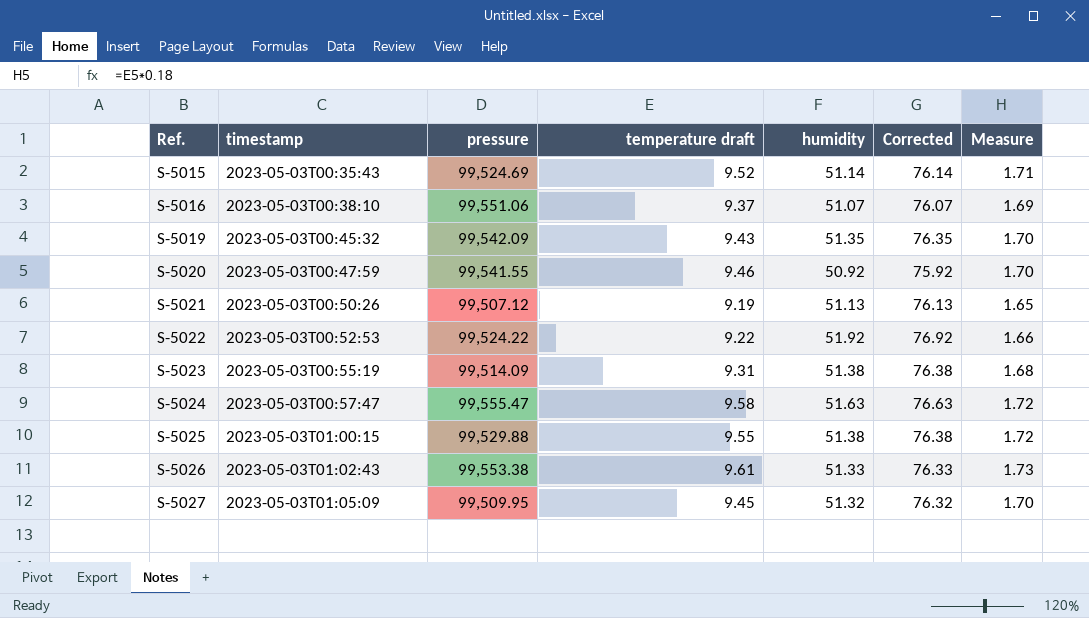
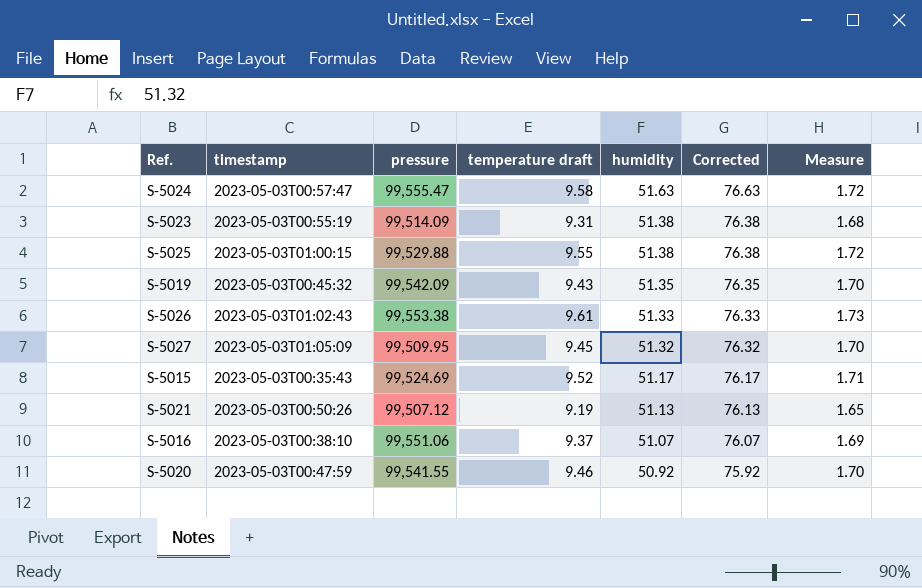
row order: Ref. ascending -> humidity descending
row S-5022: 2023-05-03T00:52:53 | 99,524.22 | 9.22 | 51.92 | 76.92 | 1.66 -> none
S-5015 | humidity: 51.14 -> 51.17
S-5015 | Corrected: 76.14 -> 76.17

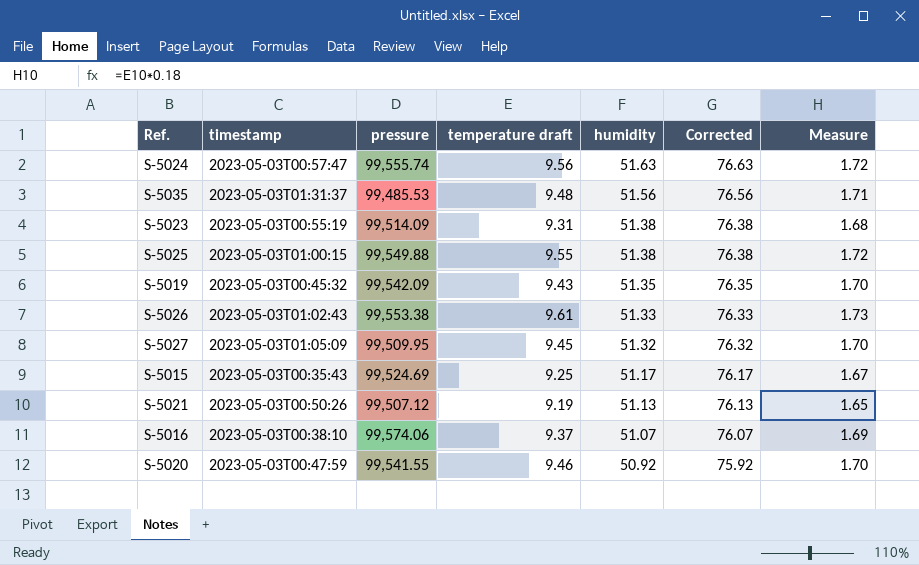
S-5024 | pressure: 99,555.47 -> 99,555.74
S-5024 | temperature draft: 9.58 -> 9.56
row S-5035: none -> 2023-05-03T01:31:37 | 99,485.53 | 9.48 | 51.56 | 76.56 | 1.71
S-5025 | pressure: 99,529.88 -> 99,549.88
S-5015 | temperature draft: 9.52 -> 9.25
S-5015 | Measure: 1.71 -> 1.67
S-5016 | pressure: 99,551.06 -> 99,574.06

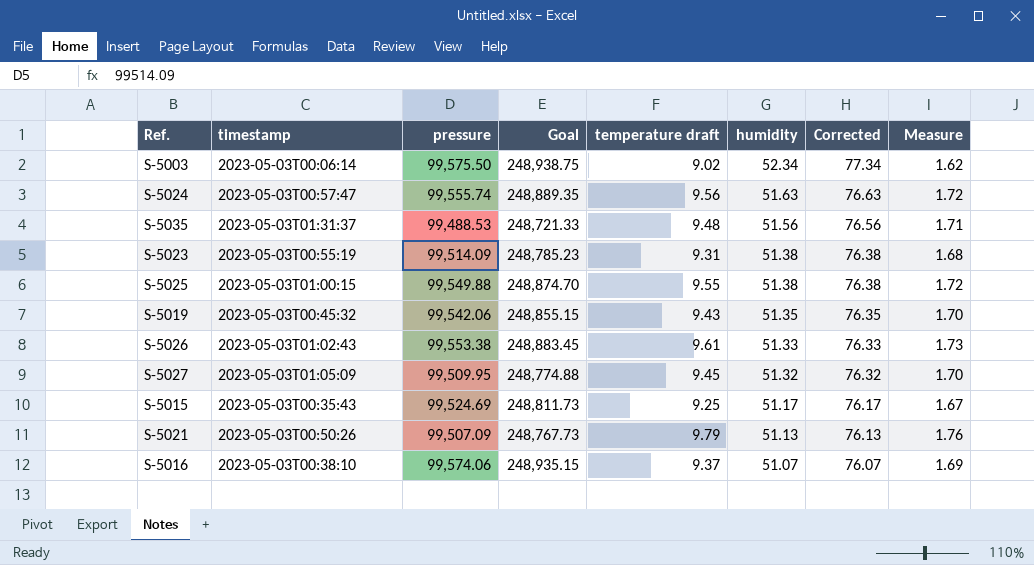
column Goal | formula: none -> [pressure] * 2.5
row S-5020: 2023-05-03T00:47:59 | 99,541.55 | 9.46 | 50.92 | 75.92 | 1.70 -> none
row S-5003: none -> 2023-05-03T00:06:14 | 99,575.50 | 248,938.75 | 9.02 | 52.34 | 77.34 | 1.62
S-5035 | pressure: 99,485.53 -> 99,488.53
S-5019 | pressure: 99,542.09 -> 99,542.06
S-5021 | pressure: 99,507.12 -> 99,507.09
S-5021 | temperature draft: 9.19 -> 9.79
S-5021 | Measure: 1.65 -> 1.76

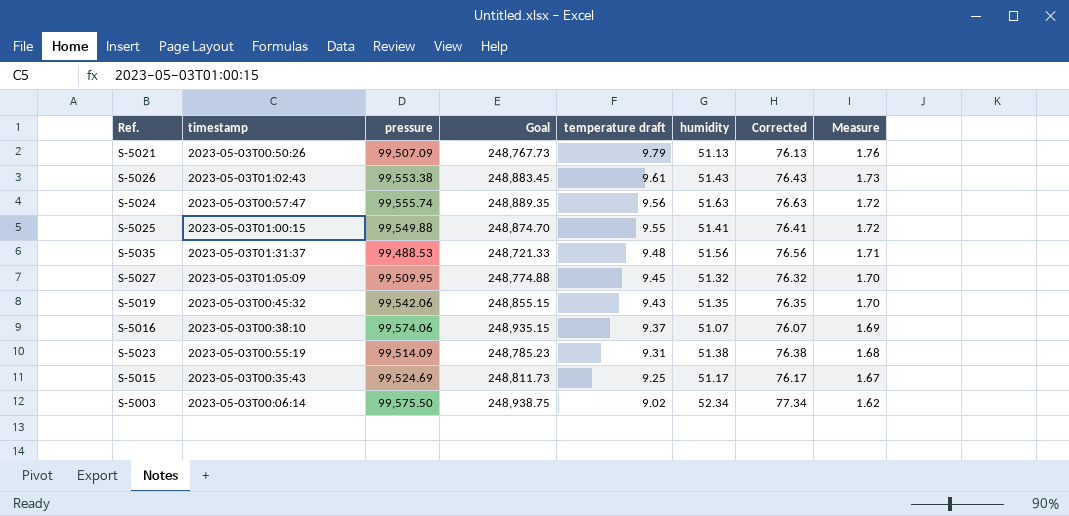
row order: humidity descending -> temperature draft descending
S-5026 | humidity: 51.33 -> 51.43
S-5026 | Corrected: 76.33 -> 76.43
S-5025 | humidity: 51.38 -> 51.41
S-5025 | Corrected: 76.38 -> 76.41

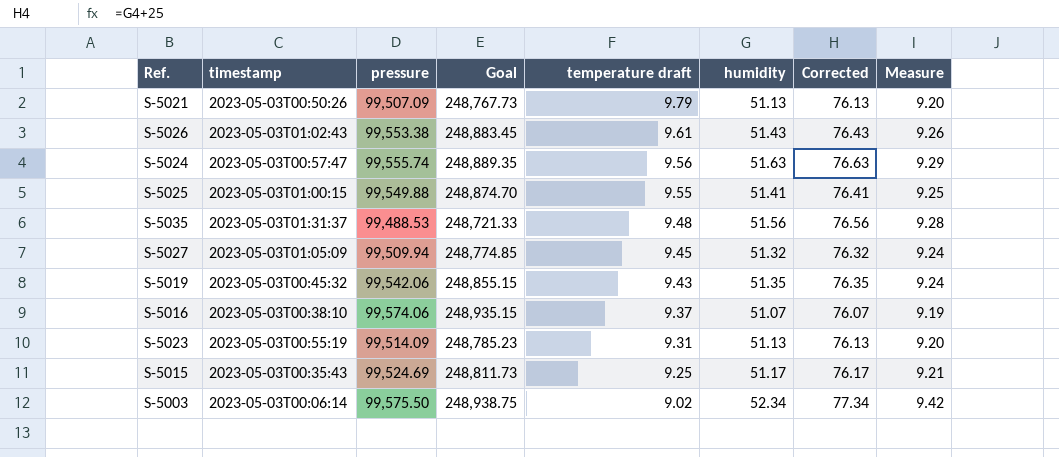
column Measure | formula: [temperature draft] * 0.18 -> [humidity] * 0.18
S-5027 | pressure: 99,509.95 -> 99,509.94
S-5027 | Goal: 248,774.88 -> 248,774.85
S-5023 | humidity: 51.38 -> 51.13
S-5023 | Corrected: 76.38 -> 76.13

